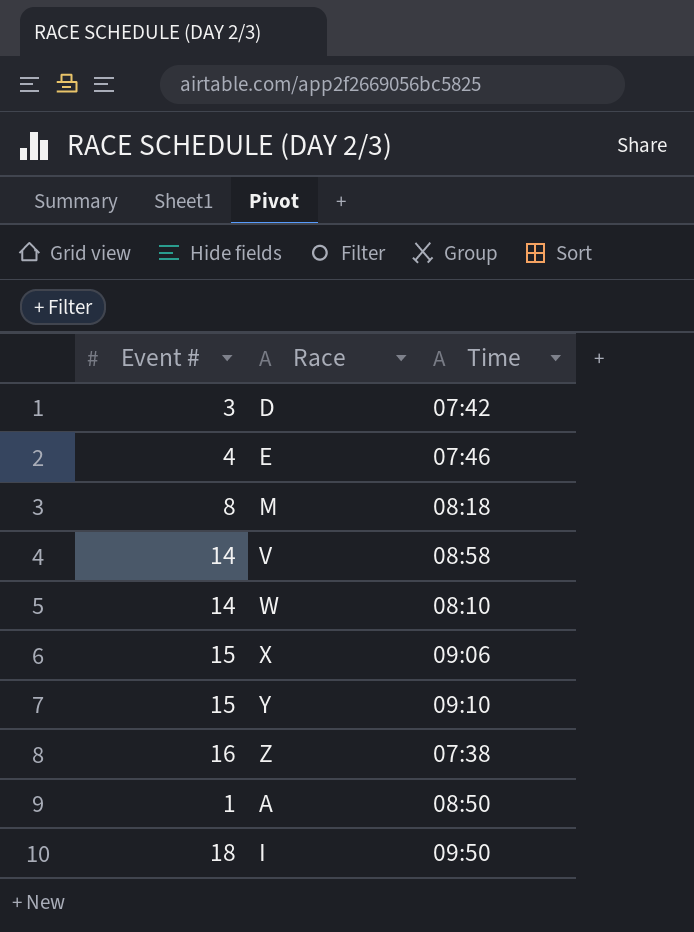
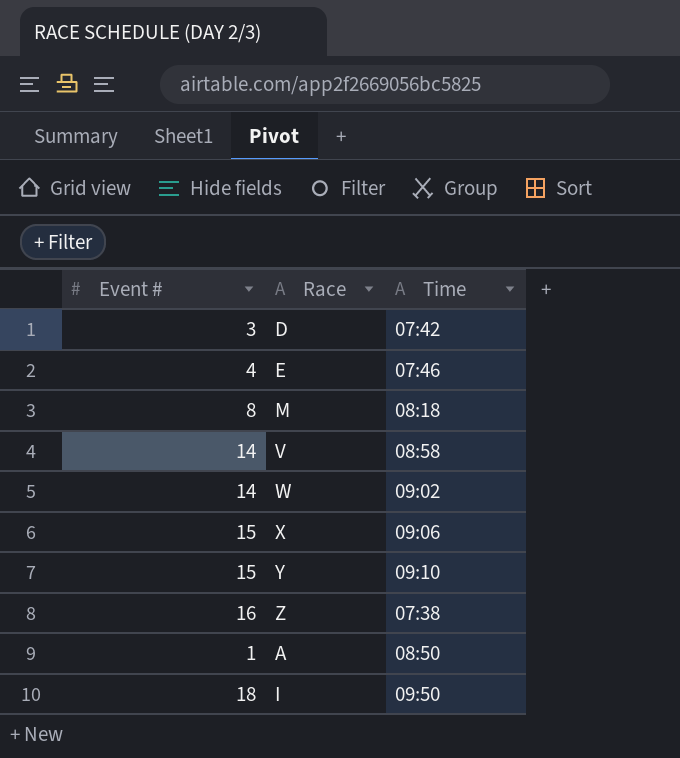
W | Time: 08:10 -> 09:02

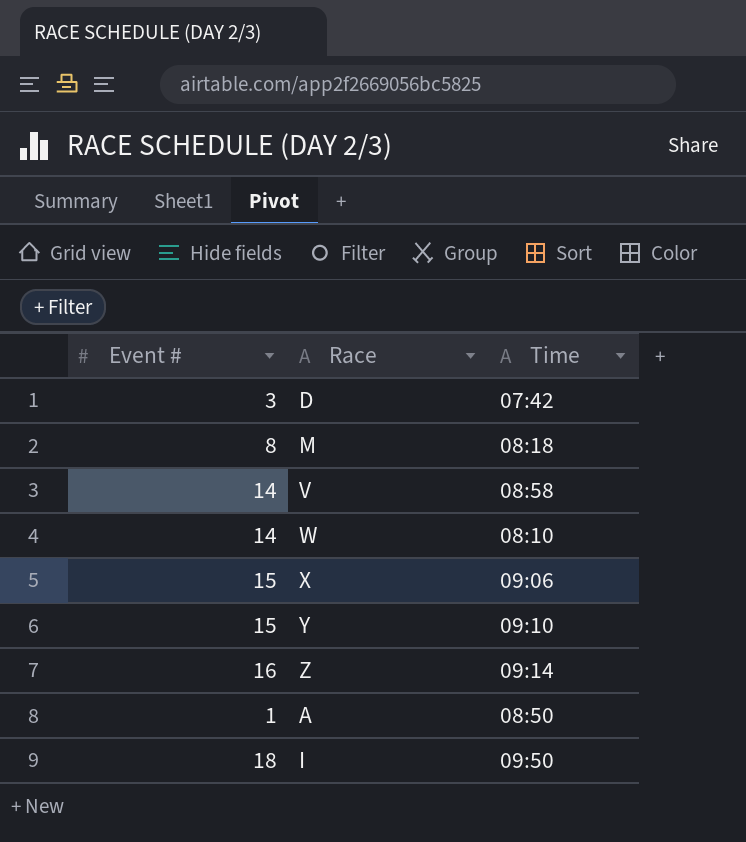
row E: 4 | 07:46 -> none
W | Time: 09:02 -> 08:10
Z | Time: 07:38 -> 09:14

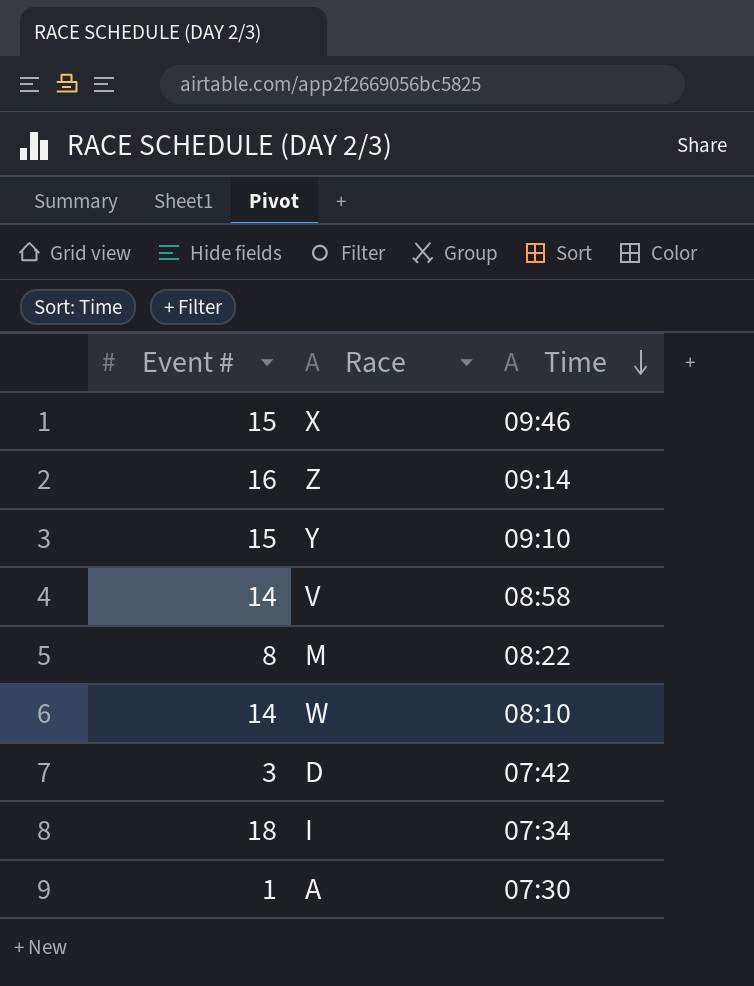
row order: none -> Time descending
X | Time: 09:06 -> 09:46
M | Time: 08:18 -> 08:22
I | Time: 09:50 -> 07:34
A | Time: 08:50 -> 07:30

